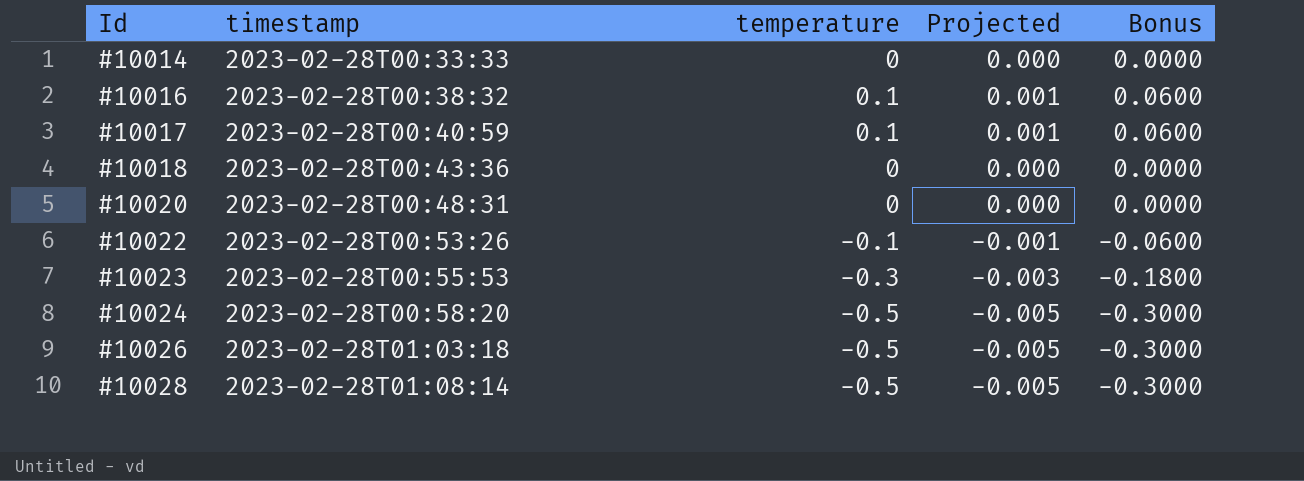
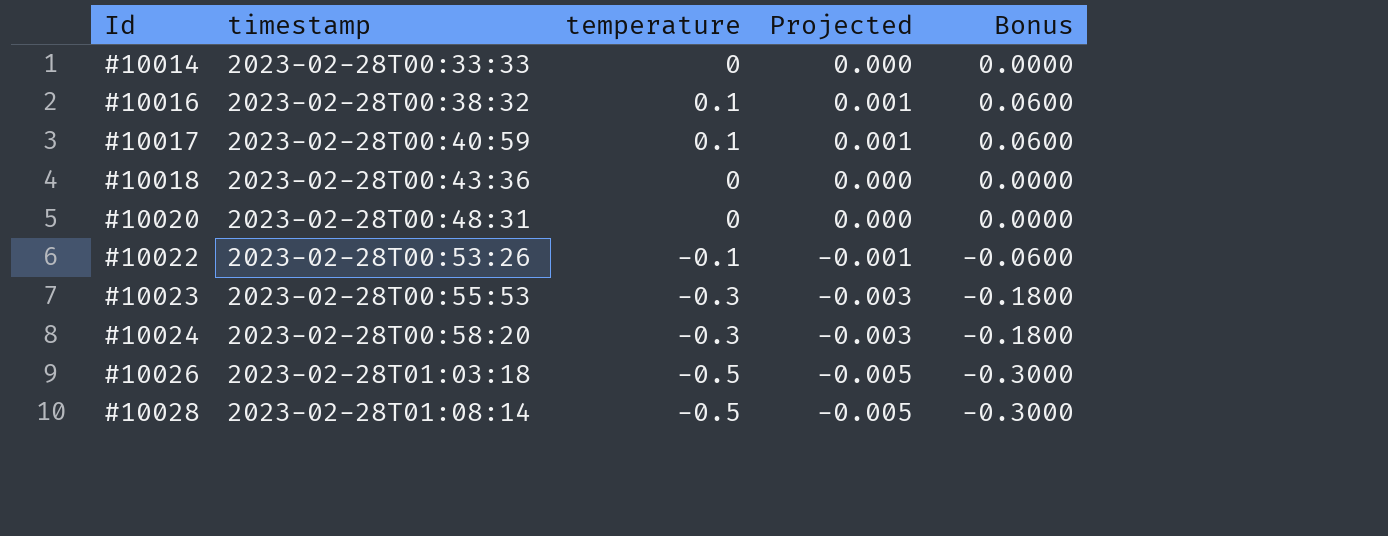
#10024 | temperature: -0.5 -> -0.3
#10024 | Projected: -0.005 -> -0.003
#10024 | Bonus: -0.3000 -> -0.1800

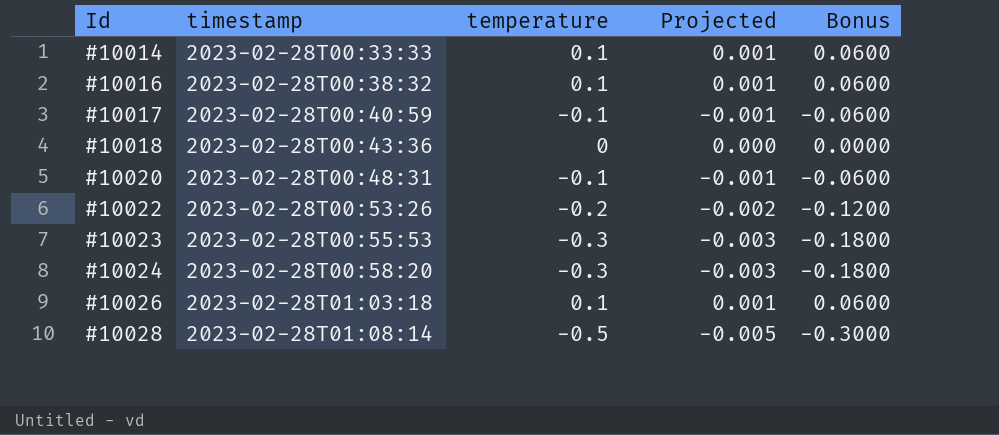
#10014 | temperature: 0 -> 0.1
#10014 | Projected: 0.000 -> 0.001
#10014 | Bonus: 0.0000 -> 0.0600
#10017 | temperature: 0.1 -> -0.1
#10017 | Projected: 0.001 -> -0.001
#10017 | Bonus: 0.0600 -> -0.0600
#10020 | temperature: 0 -> -0.1
#10020 | Projected: 0.000 -> -0.001
#10020 | Bonus: 0.0000 -> -0.0600
#10022 | temperature: -0.1 -> -0.2
#10022 | Projected: -0.001 -> -0.002
#10022 | Bonus: -0.0600 -> -0.1200
#10026 | temperature: -0.5 -> 0.1
#10026 | Projected: -0.005 -> 0.001
#10026 | Bonus: -0.3000 -> 0.0600

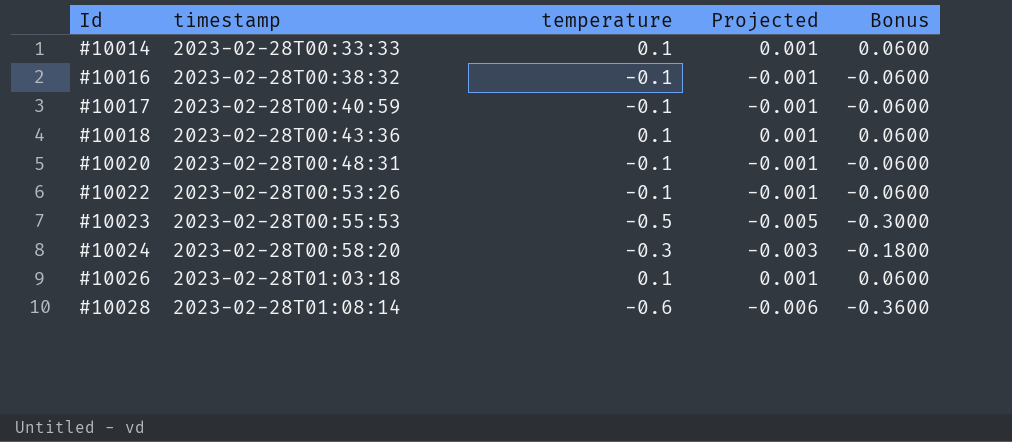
#10016 | temperature: 0.1 -> -0.1
#10016 | Projected: 0.001 -> -0.001
#10016 | Bonus: 0.0600 -> -0.0600
#10018 | temperature: 0 -> 0.1
#10018 | Projected: 0.000 -> 0.001
#10018 | Bonus: 0.0000 -> 0.0600
#10022 | temperature: -0.2 -> -0.1
#10022 | Projected: -0.002 -> -0.001
#10022 | Bonus: -0.1200 -> -0.0600
#10023 | temperature: -0.3 -> -0.5
#10023 | Projected: -0.003 -> -0.005
#10023 | Bonus: -0.1800 -> -0.3000
#10028 | temperature: -0.5 -> -0.6
#10028 | Projected: -0.005 -> -0.006
#10028 | Bonus: -0.3000 -> -0.3600

